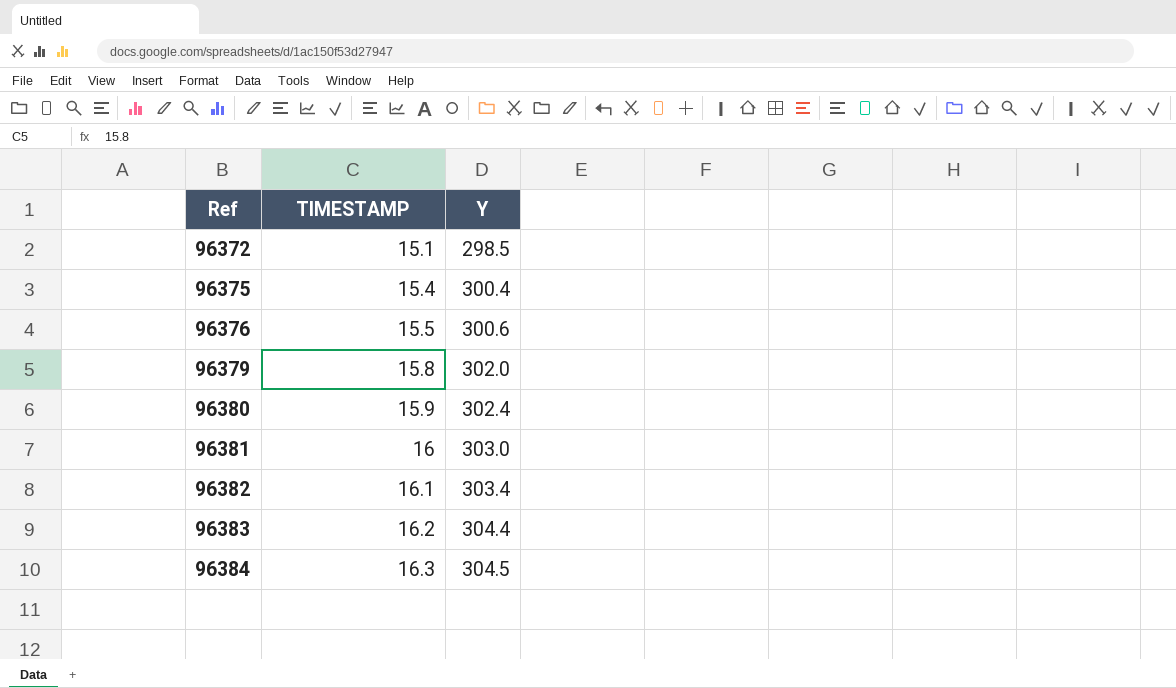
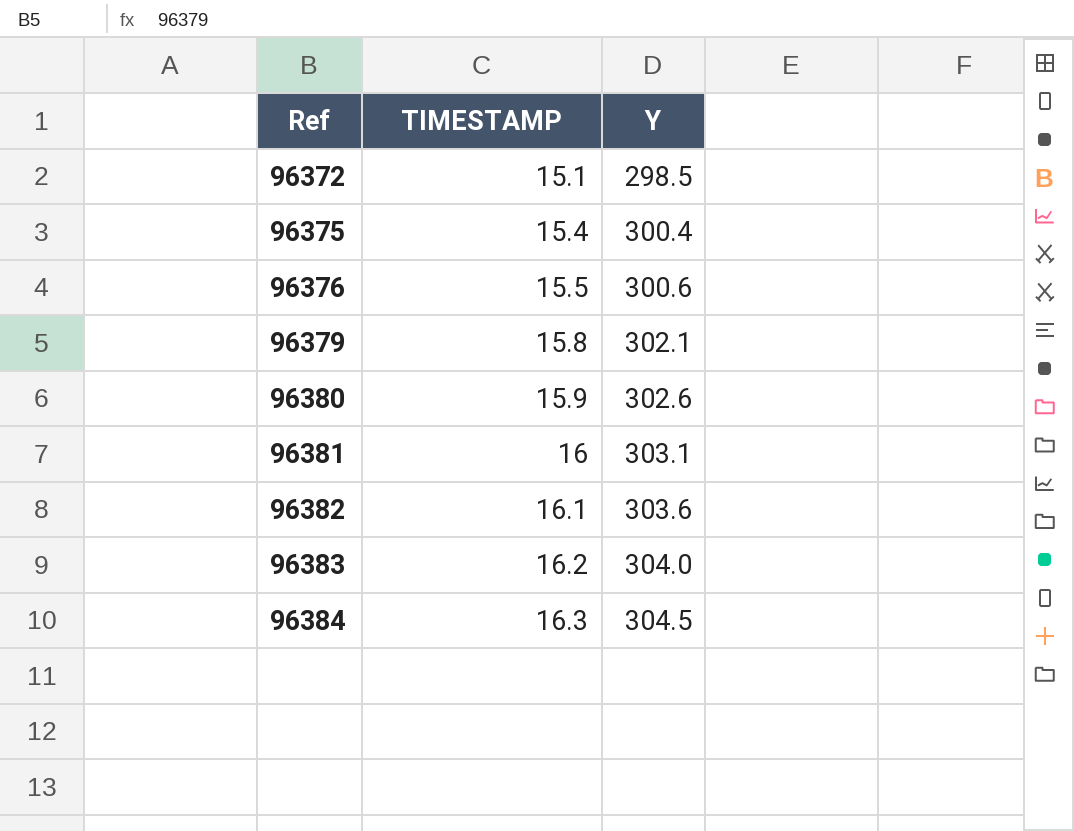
96379 | Y: 302.0 -> 302.1
96380 | Y: 302.4 -> 302.6
96381 | Y: 303.0 -> 303.1
96382 | Y: 303.4 -> 303.6
96383 | Y: 304.4 -> 304.0

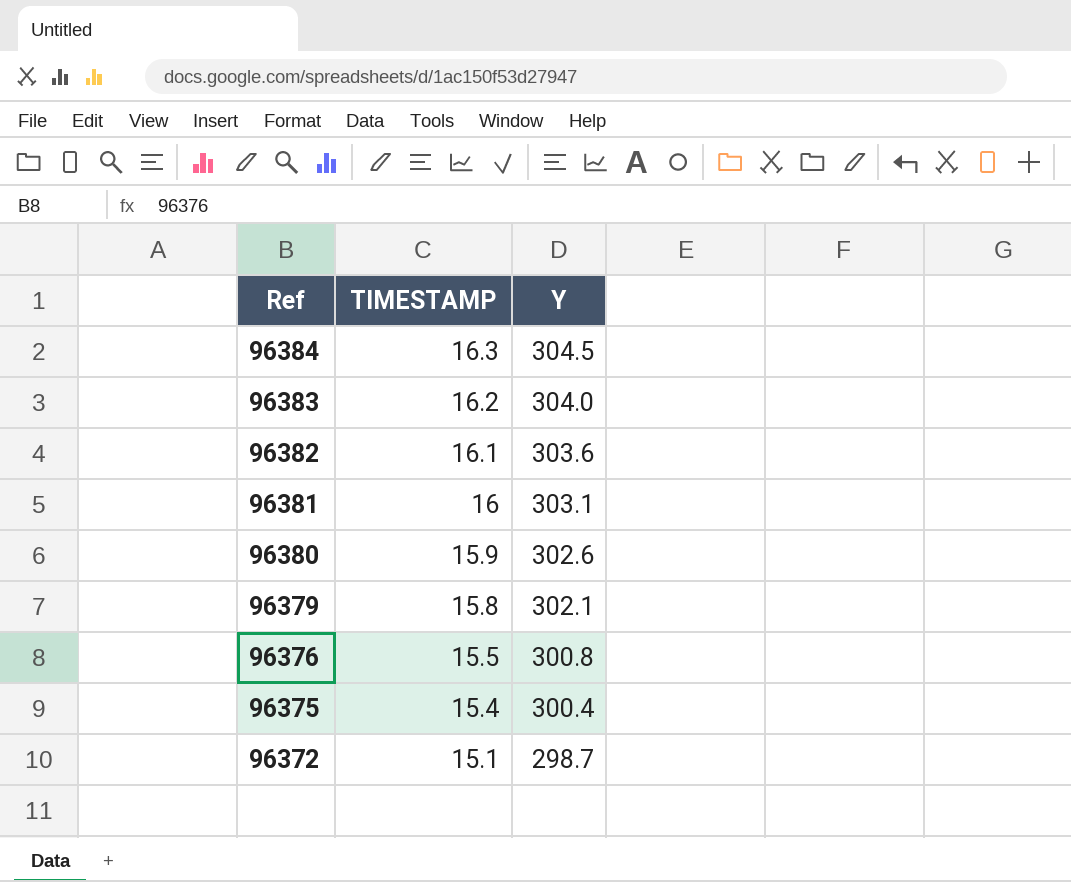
row order: Ref ascending -> Ref descending
96376 | Y: 300.6 -> 300.8
96372 | Y: 298.5 -> 298.7

